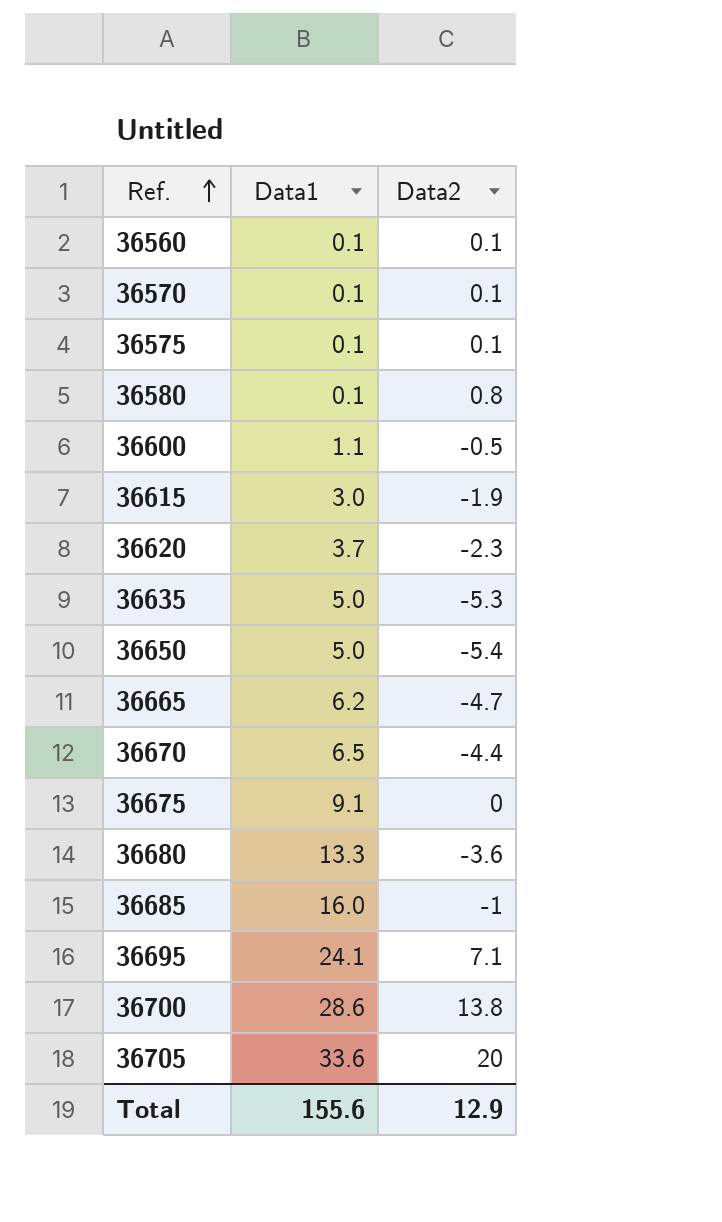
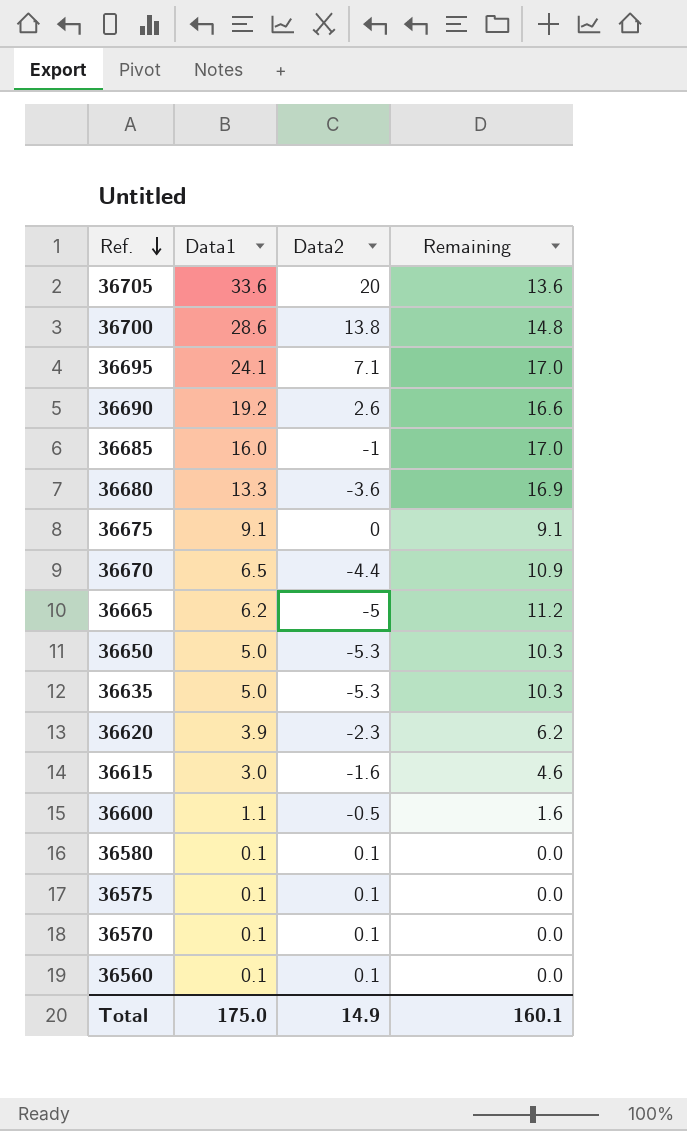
row order: Ref. ascending -> Ref. descending
column Remaining | formula: none -> [Data1] - [Data2]
row 36690: none -> 19.2 | 2.6 | 16.6
36665 | Data2: -4.7 -> -5
36650 | Data2: -5.4 -> -5.3
36620 | Data1: 3.7 -> 3.9
36615 | Data2: -1.9 -> -1.6
36580 | Data2: 0.8 -> 0.1
Total | Data1: 155.6 -> 175.0
Total | Data2: 12.9 -> 14.9

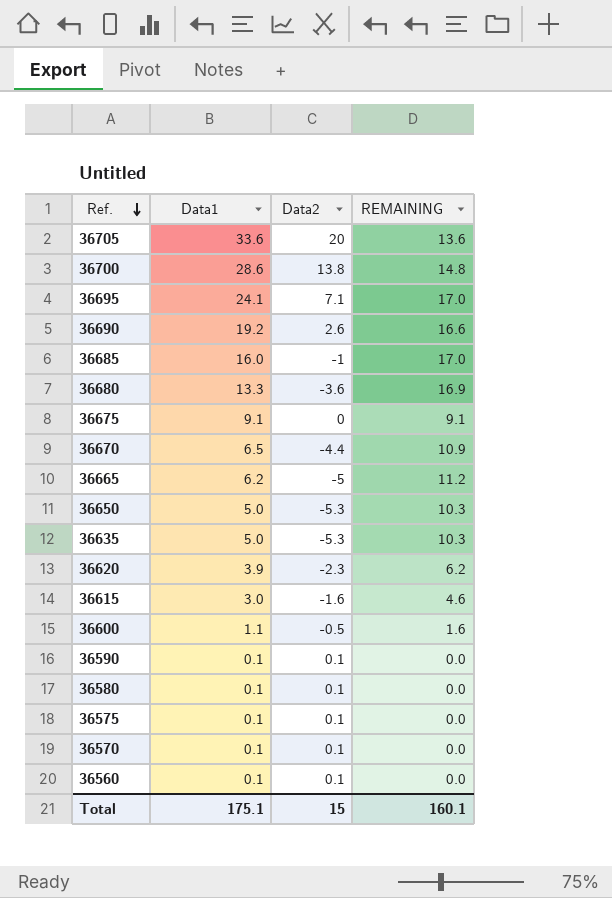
column name: Remaining -> REMAINING
row 36590: none -> 0.1 | 0.1 | 0.0
Total | Data1: 175.0 -> 175.1
Total | Data2: 14.9 -> 15

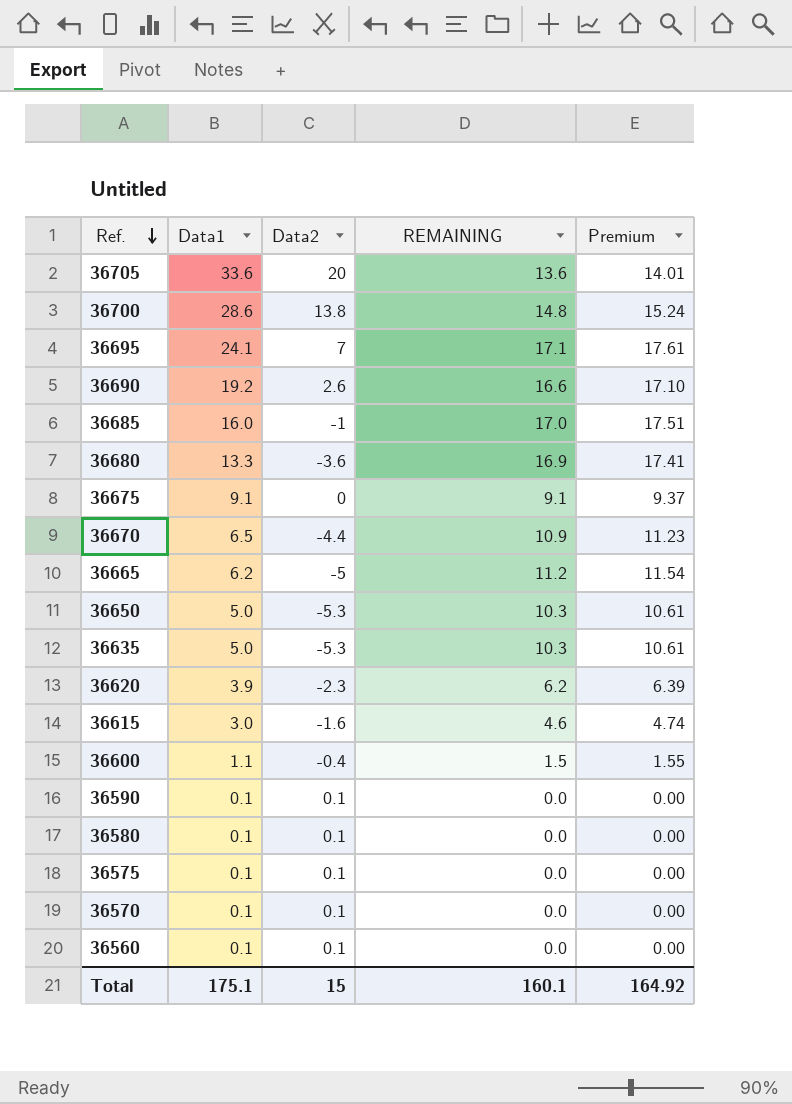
column Premium | formula: none -> [REMAINING] * 1.03
36695 | Data2: 7.1 -> 7
36695 | REMAINING: 17.0 -> 17.1
36600 | Data2: -0.5 -> -0.4
36600 | REMAINING: 1.6 -> 1.5

